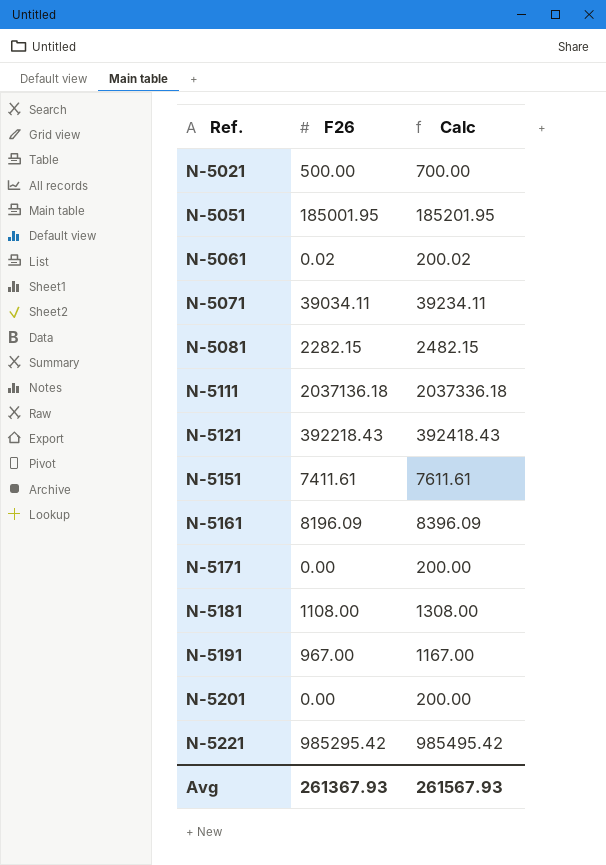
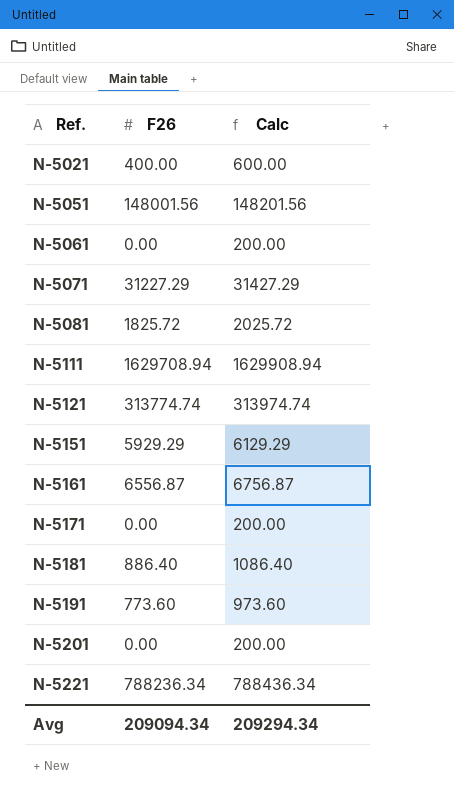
N-5021 | F26: 500.00 -> 400.00
N-5021 | Calc: 700.00 -> 600.00
N-5051 | F26: 185001.95 -> 148001.56
N-5051 | Calc: 185201.95 -> 148201.56
N-5061 | F26: 0.02 -> 0.00
N-5061 | Calc: 200.02 -> 200.00
N-5071 | F26: 39034.11 -> 31227.29
N-5071 | Calc: 39234.11 -> 31427.29
N-5081 | F26: 2282.15 -> 1825.72
N-5081 | Calc: 2482.15 -> 2025.72
N-5111 | F26: 2037136.18 -> 1629708.94
N-5111 | Calc: 2037336.18 -> 1629908.94
N-5121 | F26: 392218.43 -> 313774.74
N-5121 | Calc: 392418.43 -> 313974.74
N-5151 | F26: 7411.61 -> 5929.29
N-5151 | Calc: 7611.61 -> 6129.29
N-5161 | F26: 8196.09 -> 6556.87
N-5161 | Calc: 8396.09 -> 6756.87
N-5181 | F26: 1108.00 -> 886.40
N-5181 | Calc: 1308.00 -> 1086.40
N-5191 | F26: 967.00 -> 773.60
N-5191 | Calc: 1167.00 -> 973.60
N-5221 | F26: 985295.42 -> 788236.34
N-5221 | Calc: 985495.42 -> 788436.34
Avg | F26: 261367.93 -> 209094.34
Avg | Calc: 261567.93 -> 209294.34

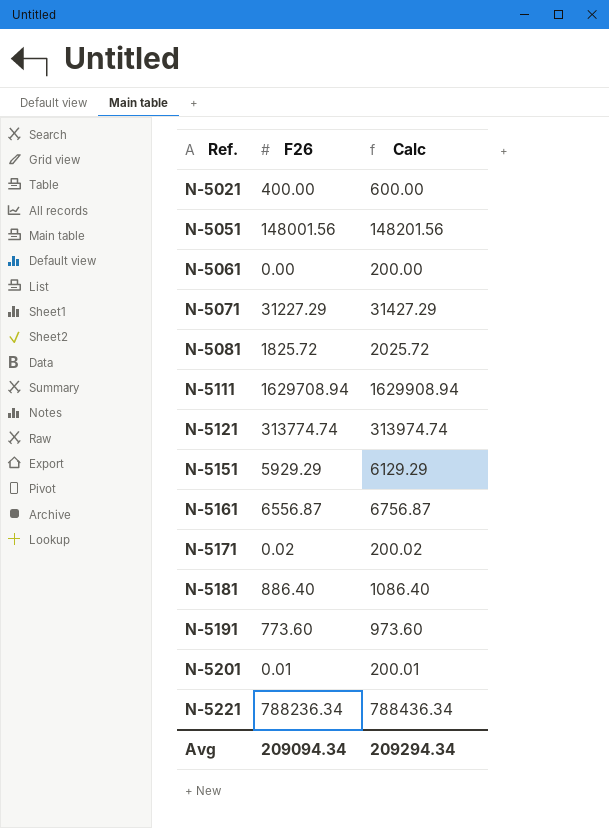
N-5171 | F26: 0.00 -> 0.02
N-5171 | Calc: 200.00 -> 200.02
N-5201 | F26: 0.00 -> 0.01
N-5201 | Calc: 200.00 -> 200.01

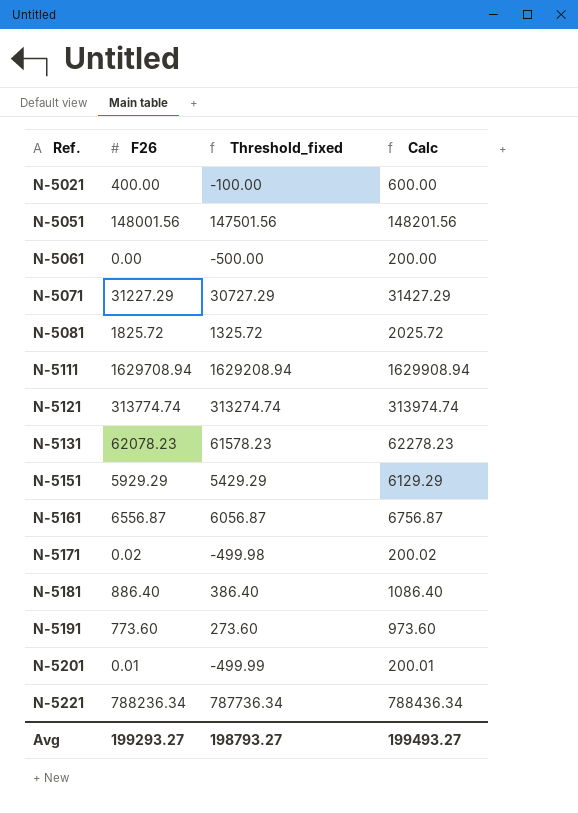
column Threshold_fixed | formula: none -> [F26] - 500
row N-5131: none -> 62078.23 | 61578.23 | 62278.23
Avg | F26: 209094.34 -> 199293.27
Avg | Calc: 209294.34 -> 199493.27

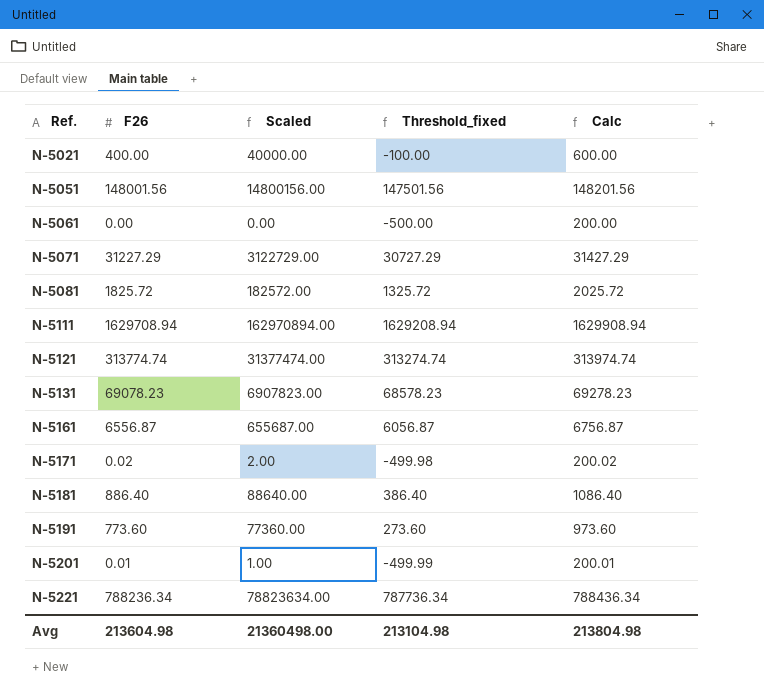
column Scaled | formula: none -> [F26] * 100
row N-5151: 5929.29 | 5429.29 | 6129.29 -> none
N-5131 | F26: 62078.23 -> 69078.23
N-5131 | Threshold_fixed: 61578.23 -> 68578.23
N-5131 | Calc: 62278.23 -> 69278.23
Avg | F26: 199293.27 -> 213604.98
Avg | Threshold_fixed: 198793.27 -> 213104.98
Avg | Calc: 199493.27 -> 213804.98

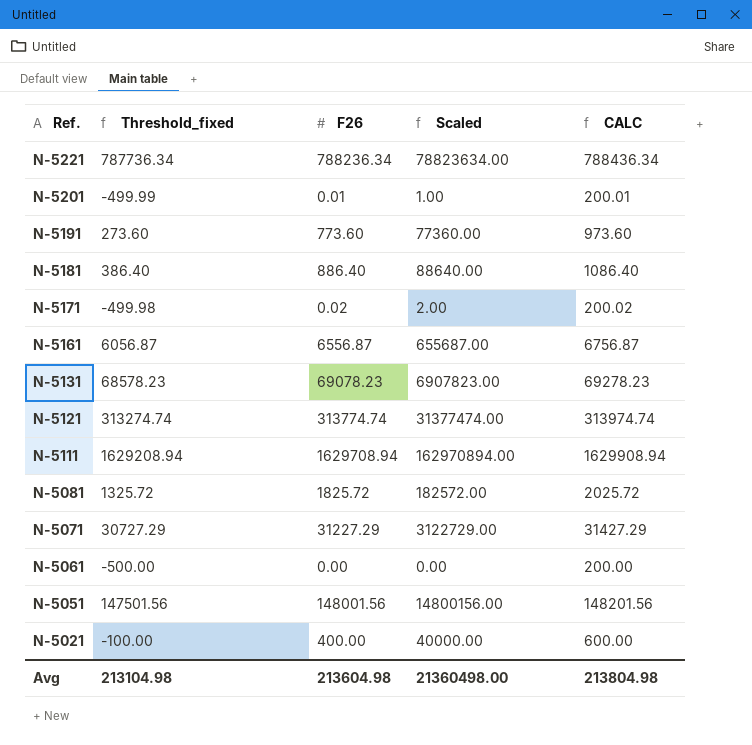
row order: Ref. ascending -> Ref. descending
column Threshold_fixed | position: 4 -> 2
column name: Calc -> CALC

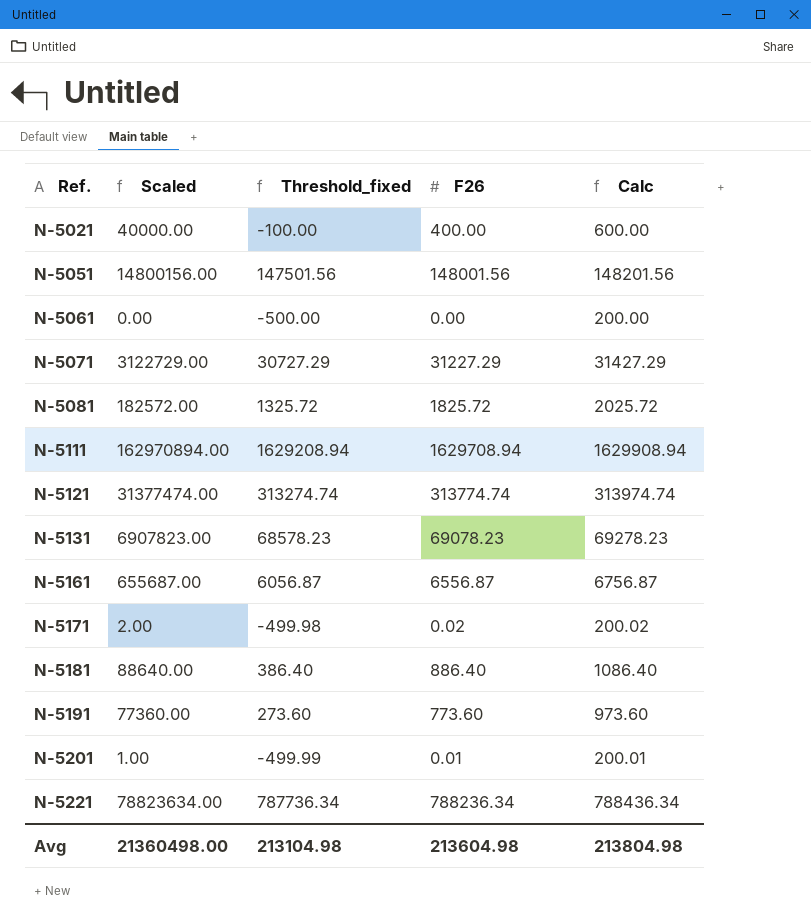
row order: Ref. descending -> Ref. ascending
column Scaled | position: 4 -> 2
column name: CALC -> Calc

